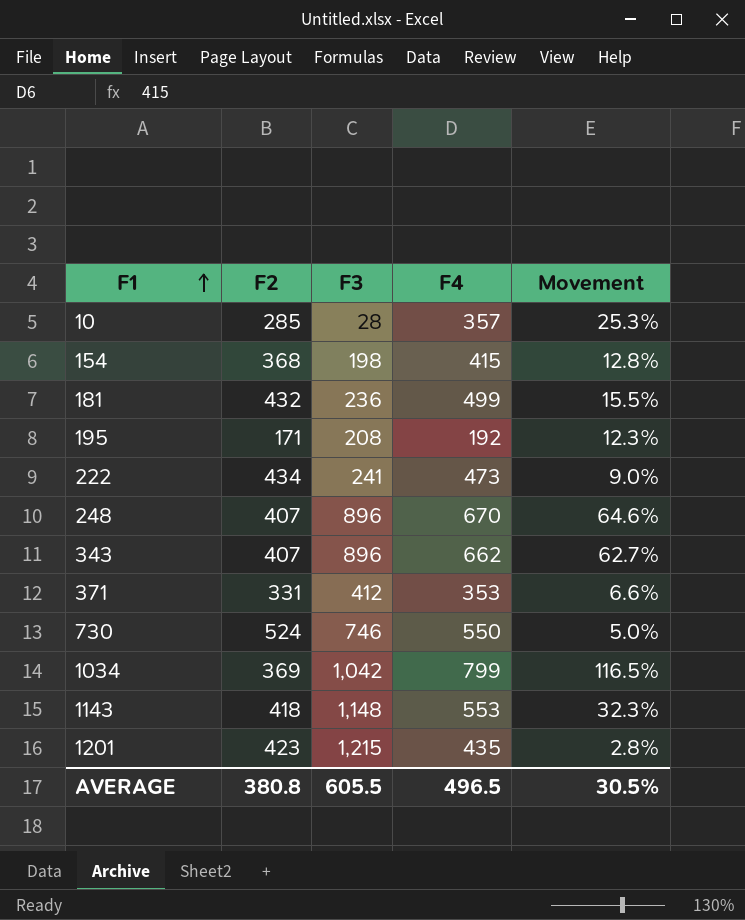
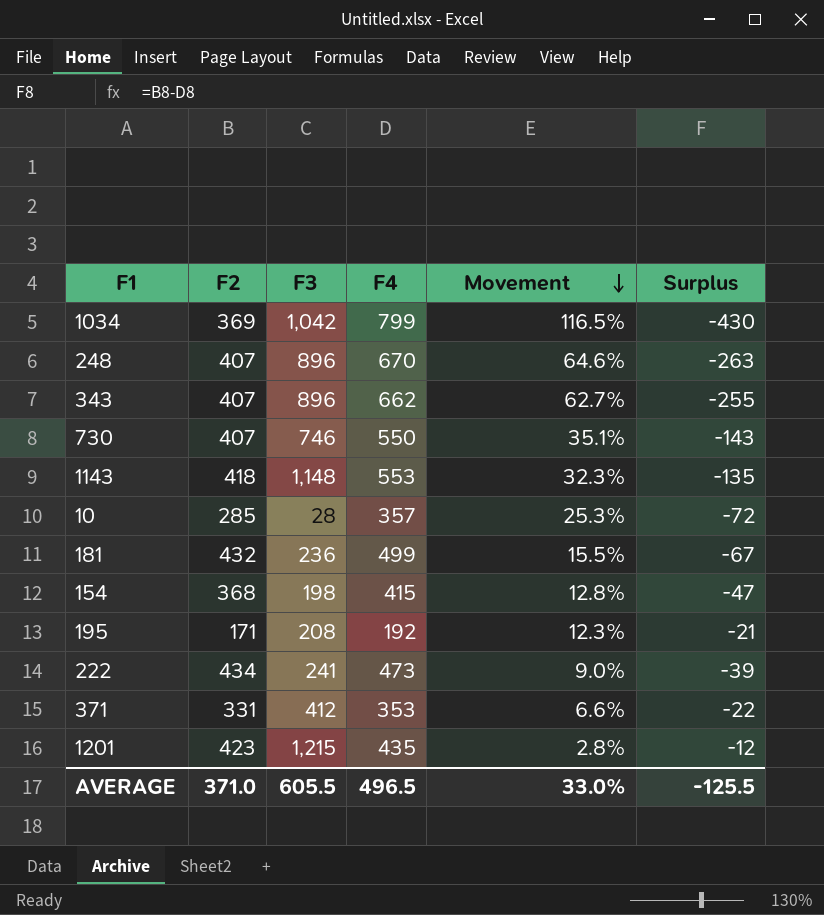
row order: F1 ascending -> Movement descending
column Surplus | formula: none -> [F2] - [F4]
730 | F2: 524 -> 407
730 | Movement: 5.0% -> 35.1%
AVERAGE | F2: 380.8 -> 371.0
AVERAGE | Movement: 30.5% -> 33.0%

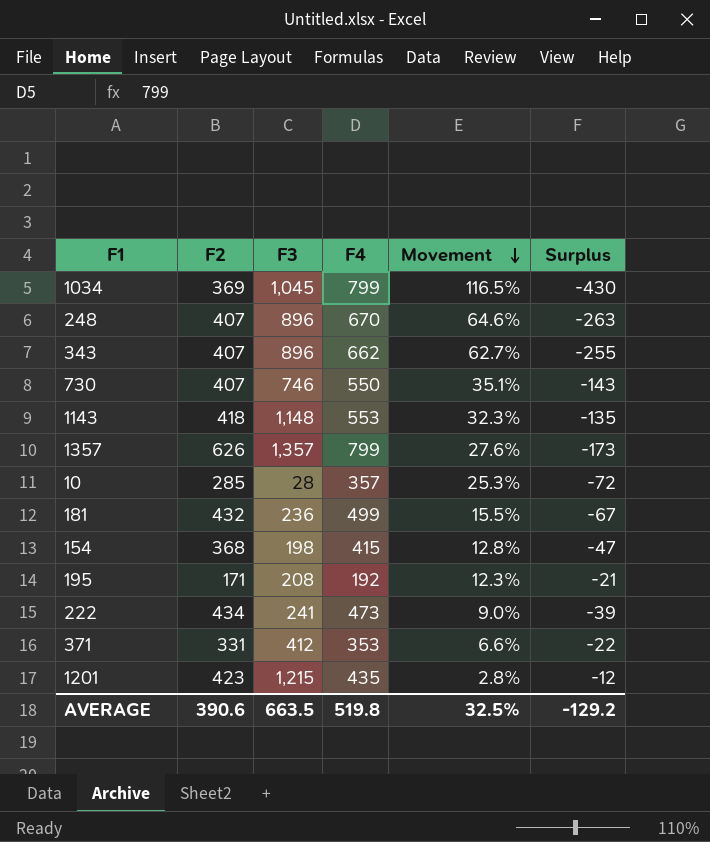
1034 | F3: 1,042 -> 1,045
row 1357: none -> 626 | 1,357 | 799 | 27.6% | -173
AVERAGE | F2: 371.0 -> 390.6
AVERAGE | F3: 605.5 -> 663.5
AVERAGE | F4: 496.5 -> 519.8
AVERAGE | Movement: 33.0% -> 32.5%
AVERAGE | Surplus: -125.5 -> -129.2

